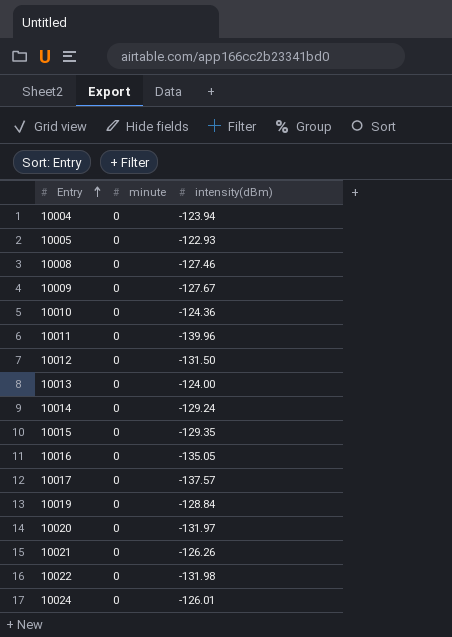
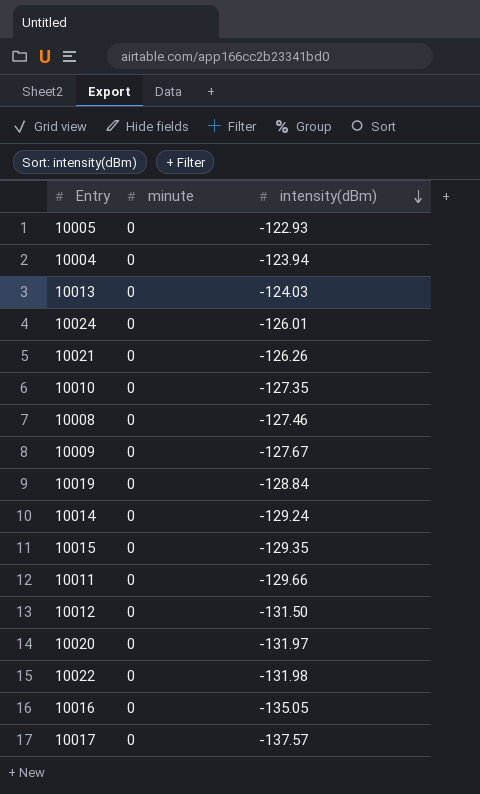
row order: Entry ascending -> intensity(dBm) descending
10013 | intensity(dBm): -124.00 -> -124.03
10010 | intensity(dBm): -124.36 -> -127.35
10011 | intensity(dBm): -139.96 -> -129.66

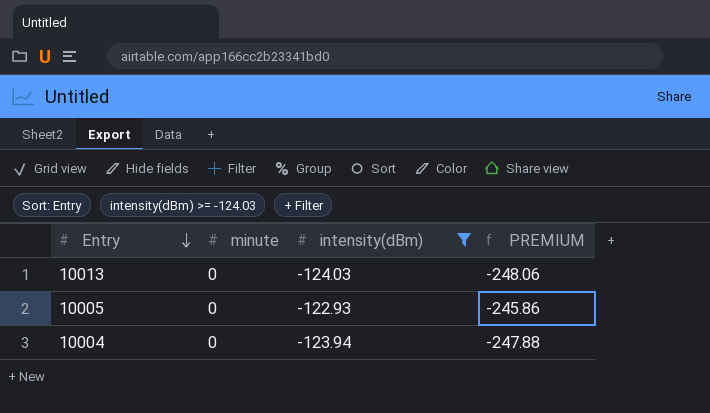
filter: none -> intensity(dBm) >= -124.03
row order: intensity(dBm) descending -> Entry descending
column PREMIUM | formula: none -> [intensity(dBm)] * 2

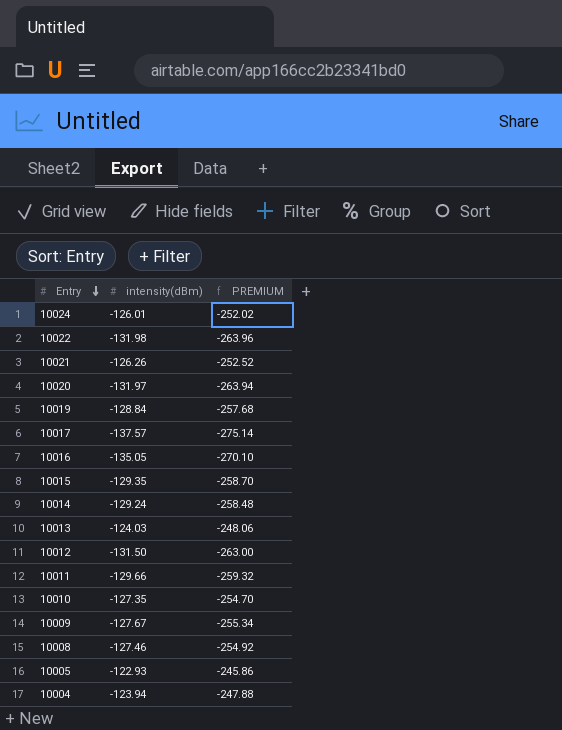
filter: intensity(dBm) >= -124.03 -> none
column minute | position: 2 -> none

